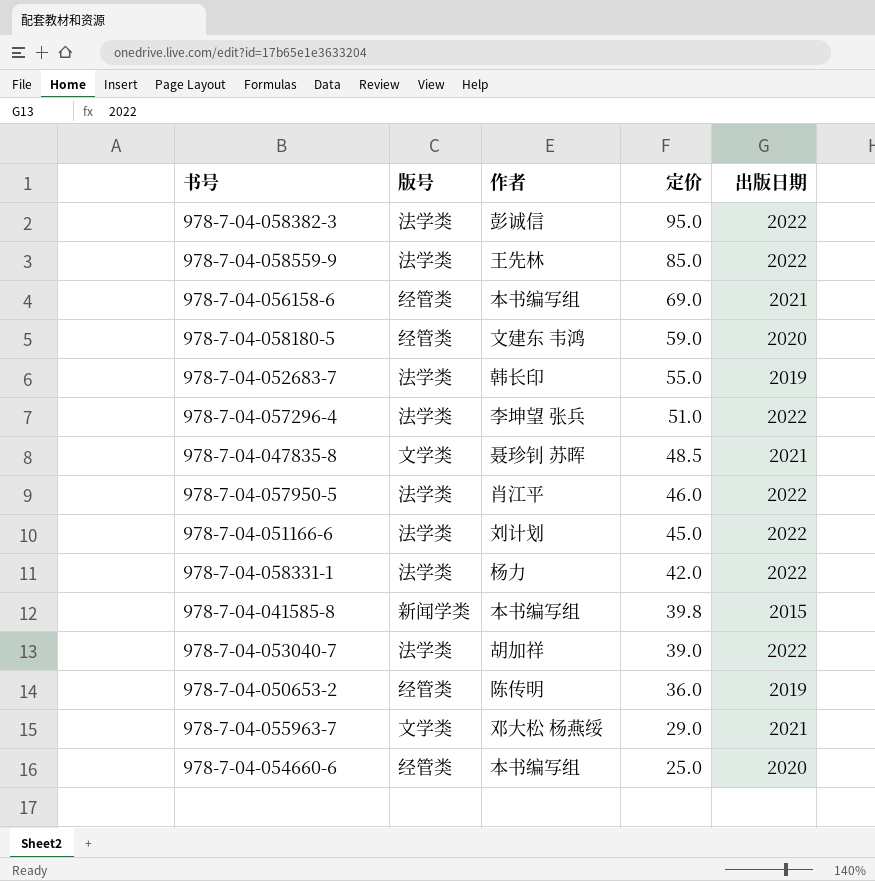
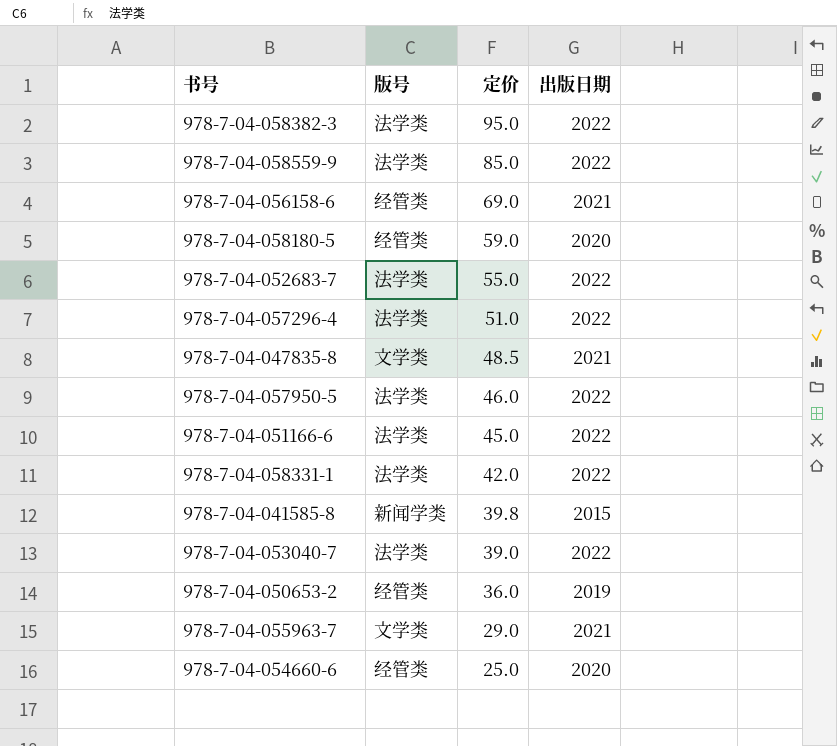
column 作者 | position: 3 -> none
978-7-04-052683-7 | 出版日期: 2019 -> 2022

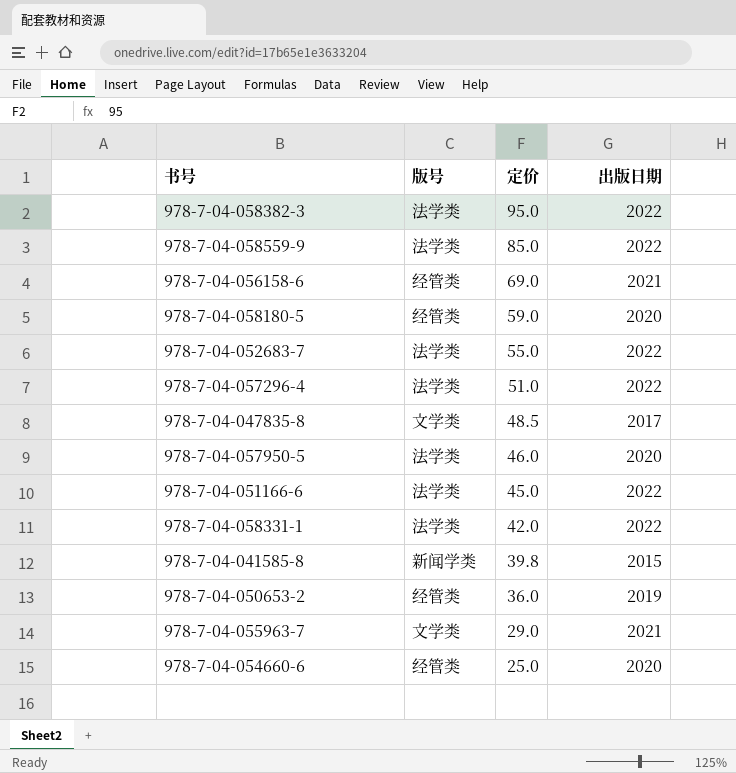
row 978-7-04-053040-7: 法学类 | 39.0 | 2022 -> none
978-7-04-047835-8 | 出版日期: 2021 -> 2017
978-7-04-057950-5 | 出版日期: 2022 -> 2020

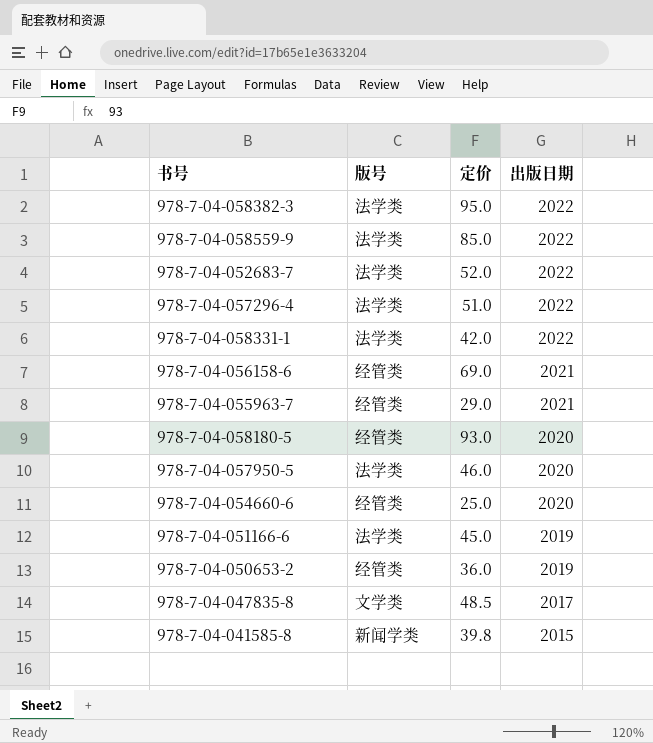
row order: 定价 descending -> 出版日期 descending
978-7-04-052683-7 | 定价: 55.0 -> 52.0
978-7-04-055963-7 | 版号: 文学类 -> 经管类
978-7-04-058180-5 | 定价: 59.0 -> 93.0
978-7-04-051166-6 | 出版日期: 2022 -> 2019

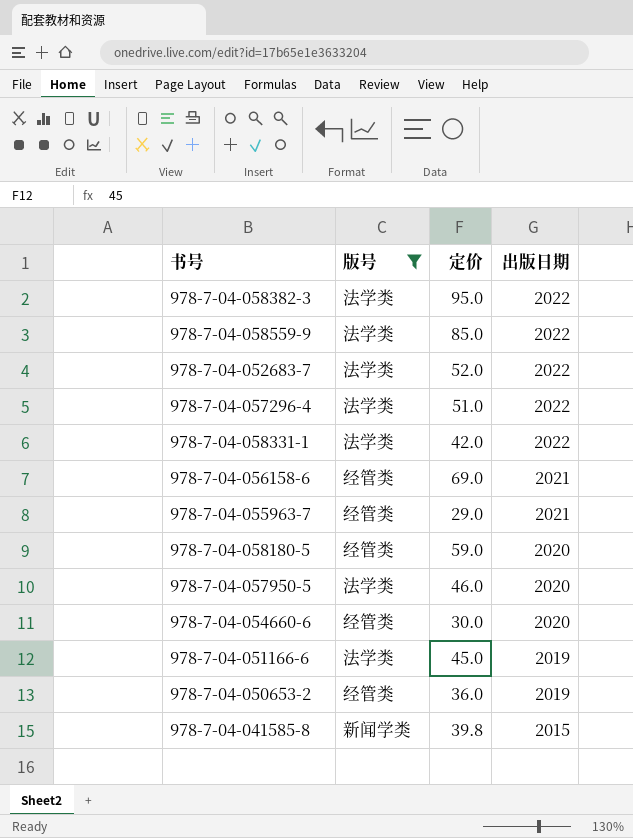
filter: none -> 版号 != 文学类
978-7-04-058180-5 | 定价: 93.0 -> 59.0
978-7-04-054660-6 | 定价: 25.0 -> 30.0

